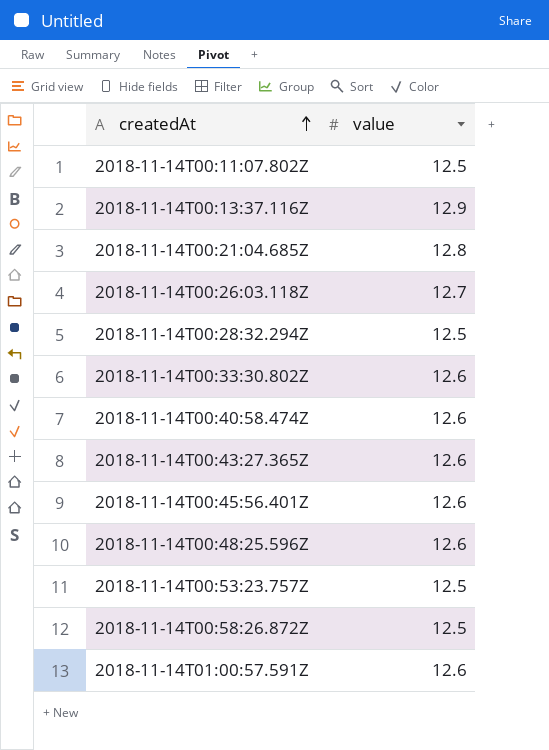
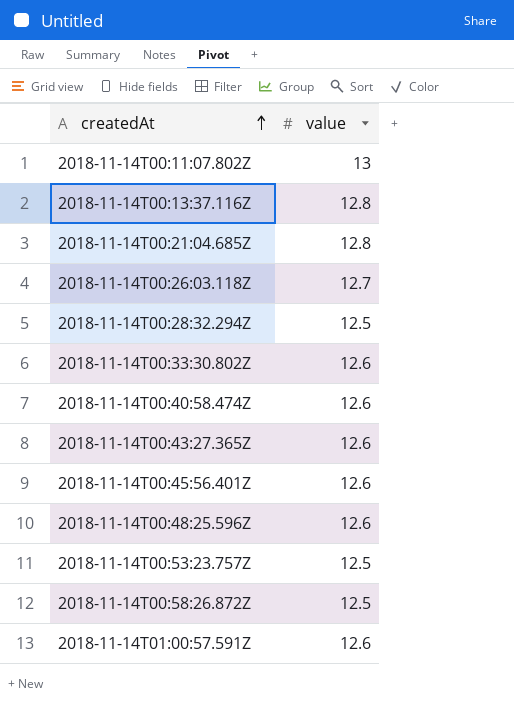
2018-11-14T00:11:07.802Z | value: 12.5 -> 13
2018-11-14T00:13:37.116Z | value: 12.9 -> 12.8

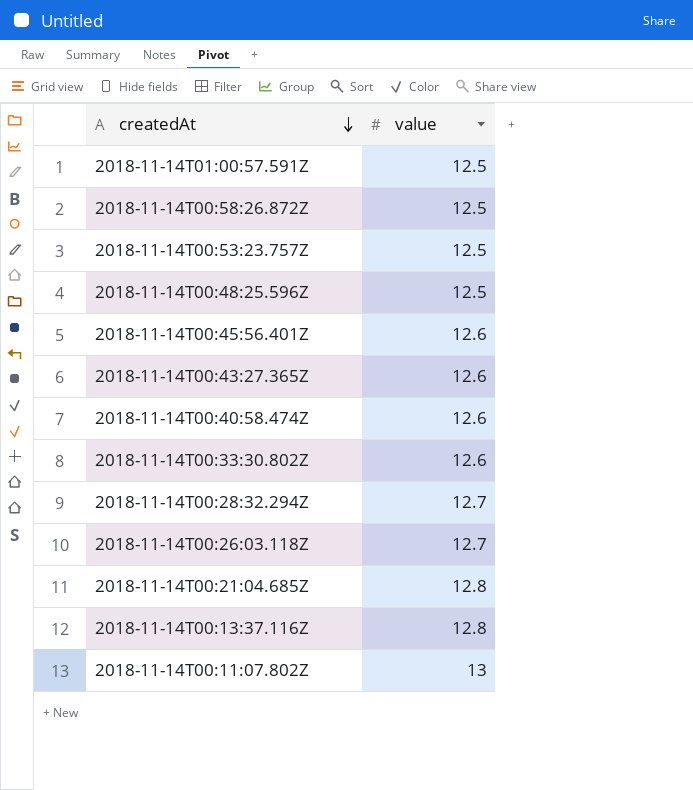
row order: createdAt ascending -> createdAt descending
2018-11-14T01:00:57.591Z | value: 12.6 -> 12.5
2018-11-14T00:48:25.596Z | value: 12.6 -> 12.5
2018-11-14T00:28:32.294Z | value: 12.5 -> 12.7

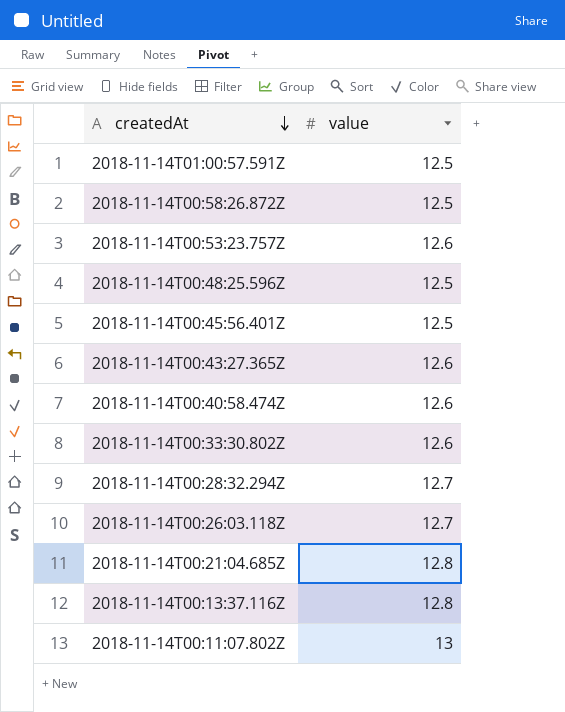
2018-11-14T00:53:23.757Z | value: 12.5 -> 12.6
2018-11-14T00:45:56.401Z | value: 12.6 -> 12.5

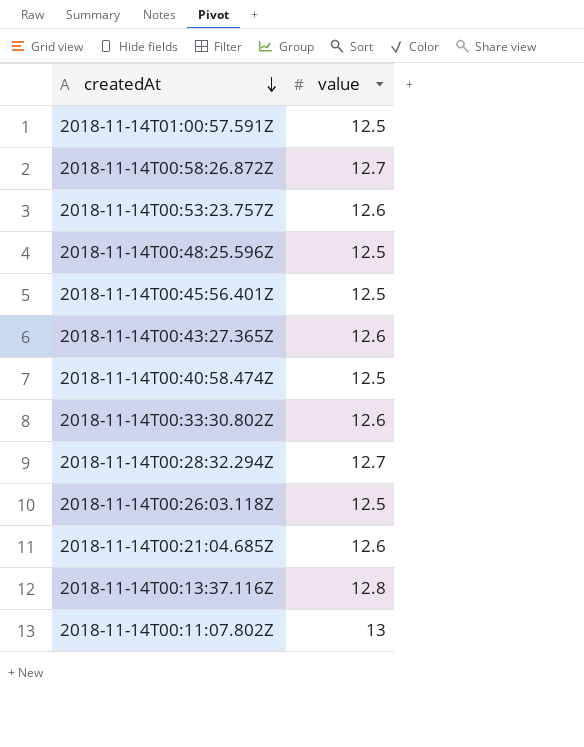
2018-11-14T00:58:26.872Z | value: 12.5 -> 12.7
2018-11-14T00:40:58.474Z | value: 12.6 -> 12.5
2018-11-14T00:26:03.118Z | value: 12.7 -> 12.5
2018-11-14T00:21:04.685Z | value: 12.8 -> 12.6

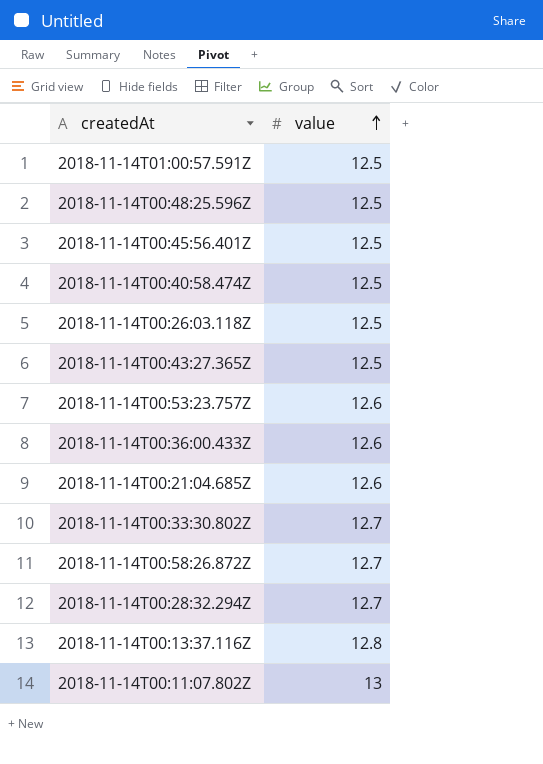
row order: createdAt descending -> value ascending
2018-11-14T00:43:27.365Z | value: 12.6 -> 12.5
row 2018-11-14T00:36:00.433Z: none -> 12.6
2018-11-14T00:33:30.802Z | value: 12.6 -> 12.7

